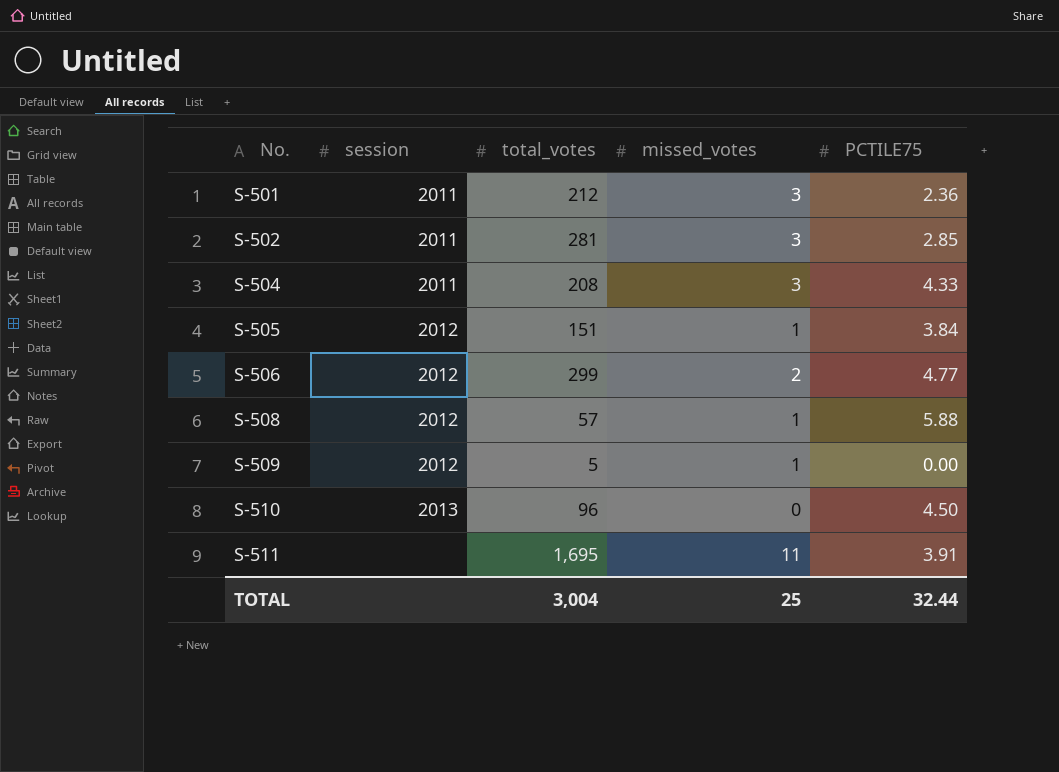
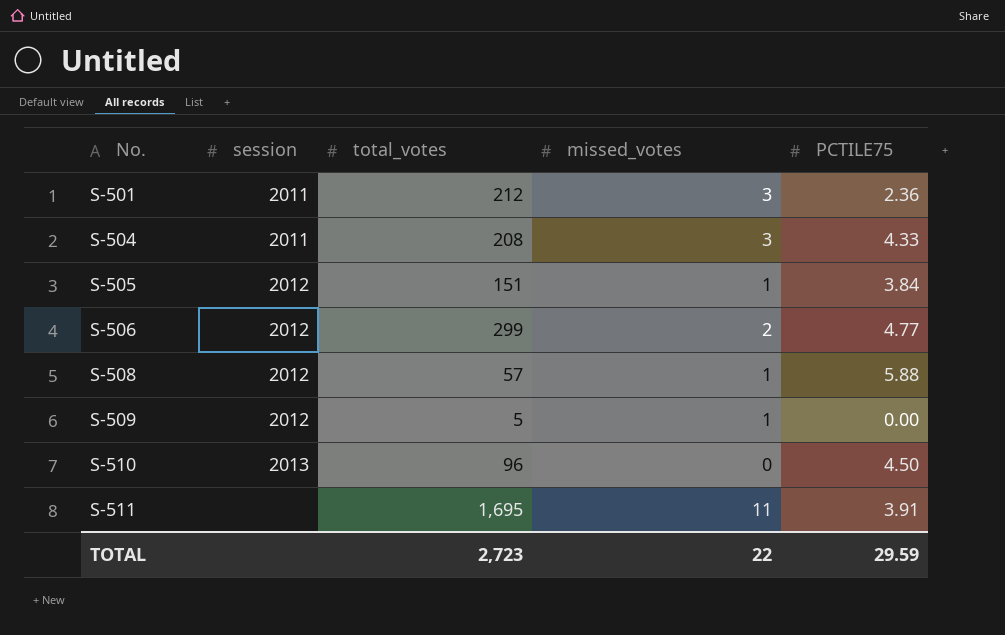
row S-502: 2011 | 281 | 3 | 2.85 -> none
TOTAL | total_votes: 3,004 -> 2,723
TOTAL | missed_votes: 25 -> 22
TOTAL | PCTILE75: 32.44 -> 29.59

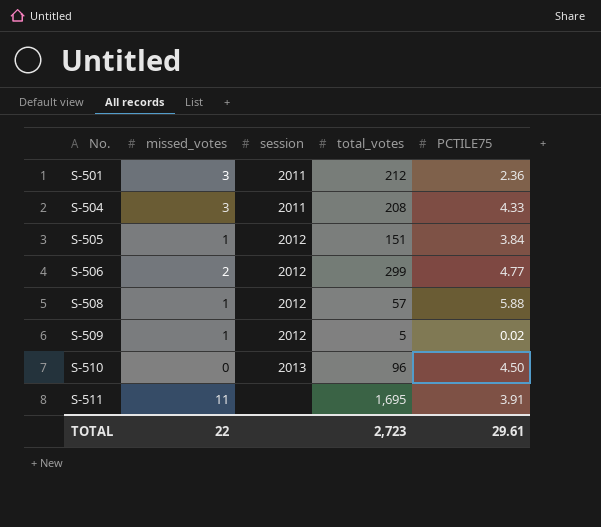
column missed_votes | position: 4 -> 2
S-509 | PCTILE75: 0.00 -> 0.02
TOTAL | PCTILE75: 29.59 -> 29.61

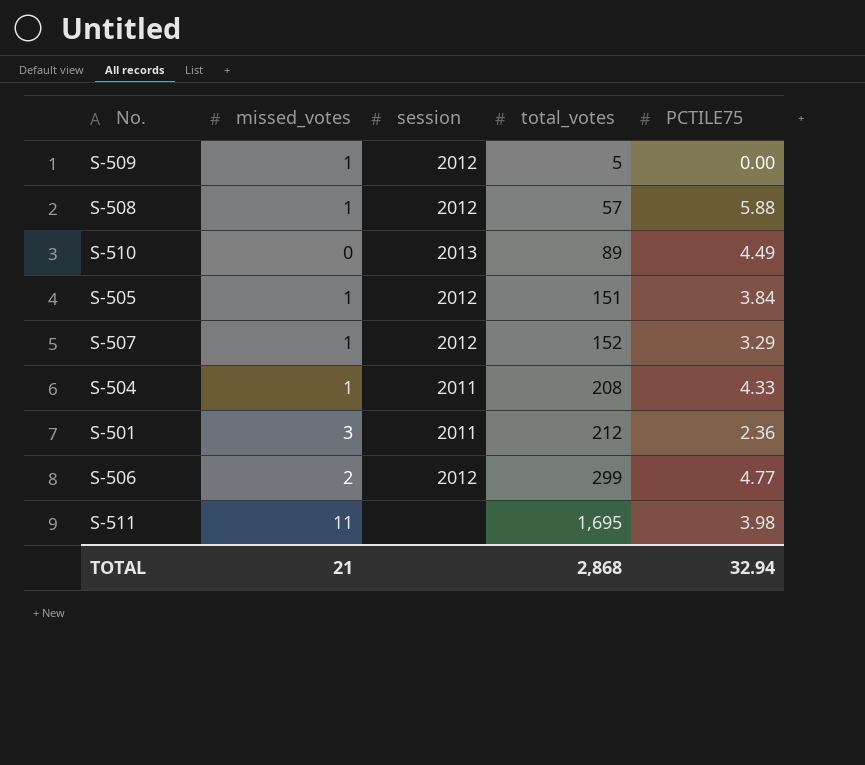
row order: No. ascending -> total_votes ascending
S-509 | PCTILE75: 0.02 -> 0.00
S-510 | total_votes: 96 -> 89
S-510 | PCTILE75: 4.50 -> 4.49
row S-507: none -> 1 | 2012 | 152 | 3.29
S-504 | missed_votes: 3 -> 1
S-511 | PCTILE75: 3.91 -> 3.98
TOTAL | missed_votes: 22 -> 21
TOTAL | total_votes: 2,723 -> 2,868
TOTAL | PCTILE75: 29.61 -> 32.94

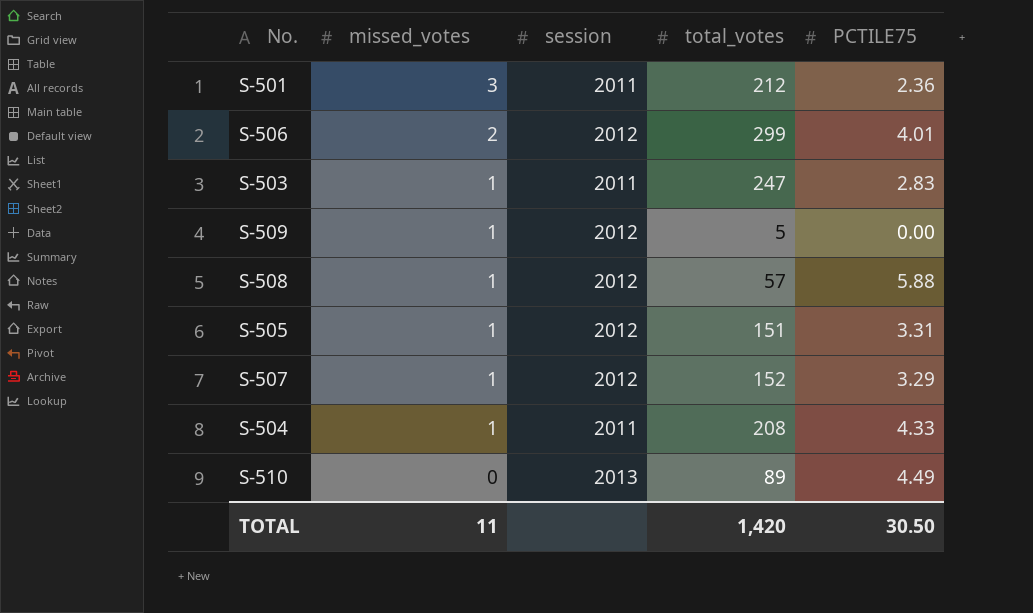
row order: total_votes ascending -> missed_votes descending
row S-511: 11 | none | 1,695 | 3.98 -> none
S-506 | PCTILE75: 4.77 -> 4.01
row S-503: none -> 1 | 2011 | 247 | 2.83
S-505 | PCTILE75: 3.84 -> 3.31
TOTAL | missed_votes: 21 -> 11
TOTAL | total_votes: 2,868 -> 1,420
TOTAL | PCTILE75: 32.94 -> 30.50

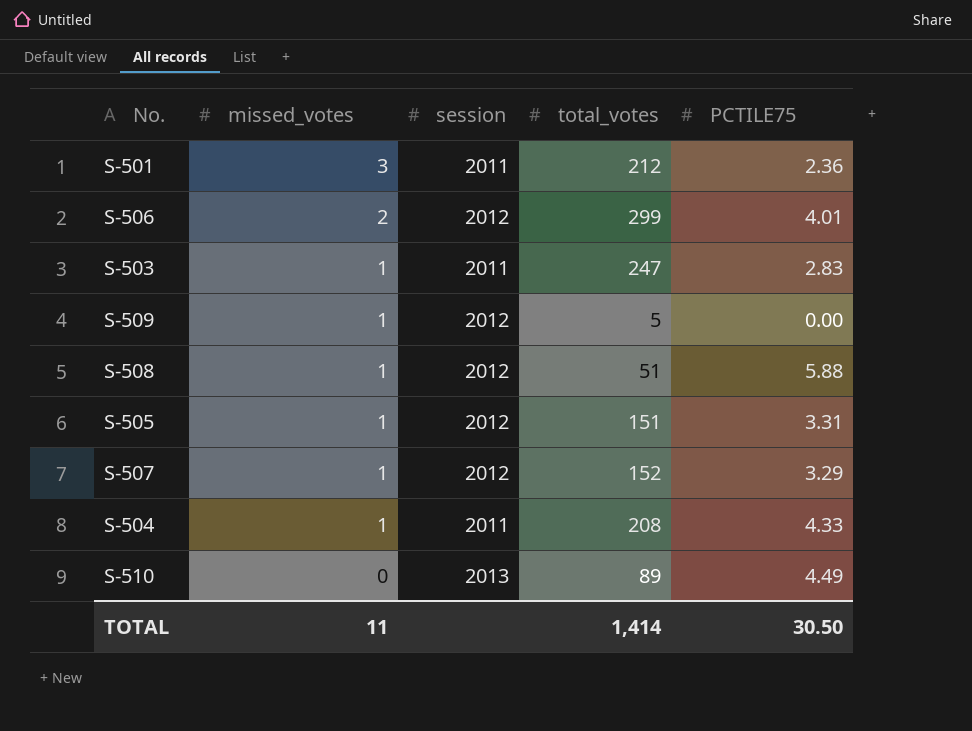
S-508 | total_votes: 57 -> 51
TOTAL | total_votes: 1,420 -> 1,414

